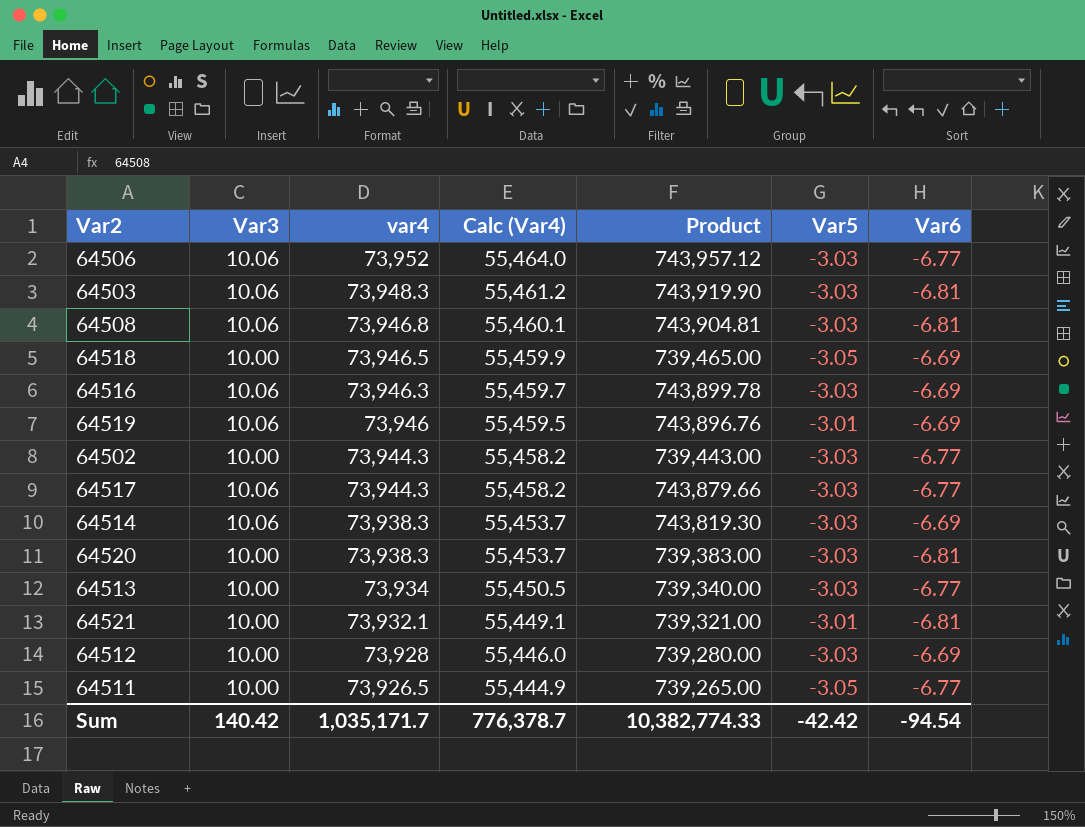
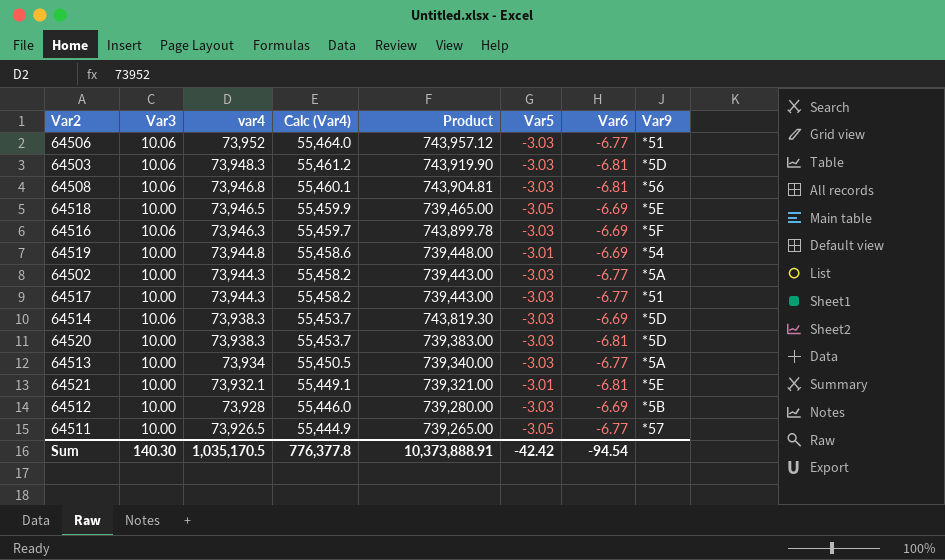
column Var9 | position: none -> 8
64519 | Var3: 10.06 -> 10.00
64519 | var4: 73,946 -> 73,944.8
64519 | Calc (Var4): 55,459.5 -> 55,458.6
64519 | Product: 743,896.76 -> 739,448.00
64517 | Var3: 10.06 -> 10.00
64517 | Product: 743,879.66 -> 739,443.00
Sum | Var3: 140.42 -> 140.30
Sum | var4: 1,035,171.7 -> 1,035,170.5
Sum | Calc (Var4): 776,378.7 -> 776,377.8
Sum | Product: 10,382,774.33 -> 10,373,888.91

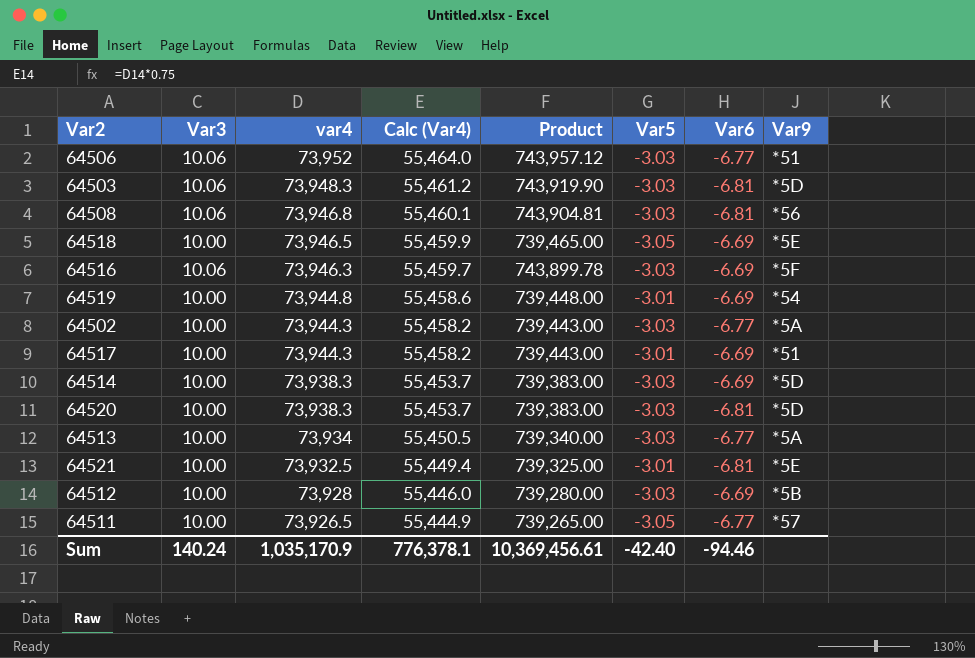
64517 | Var5: -3.03 -> -3.01
64517 | Var6: -6.77 -> -6.69
64514 | Var3: 10.06 -> 10.00
64514 | Product: 743,819.30 -> 739,383.00
64521 | var4: 73,932.1 -> 73,932.5
64521 | Calc (Var4): 55,449.1 -> 55,449.4
64521 | Product: 739,321.00 -> 739,325.00
Sum | Var3: 140.30 -> 140.24
Sum | var4: 1,035,170.5 -> 1,035,170.9
Sum | Calc (Var4): 776,377.8 -> 776,378.1
Sum | Product: 10,373,888.91 -> 10,369,456.61
Sum | Var5: -42.42 -> -42.40
Sum | Var6: -94.54 -> -94.46

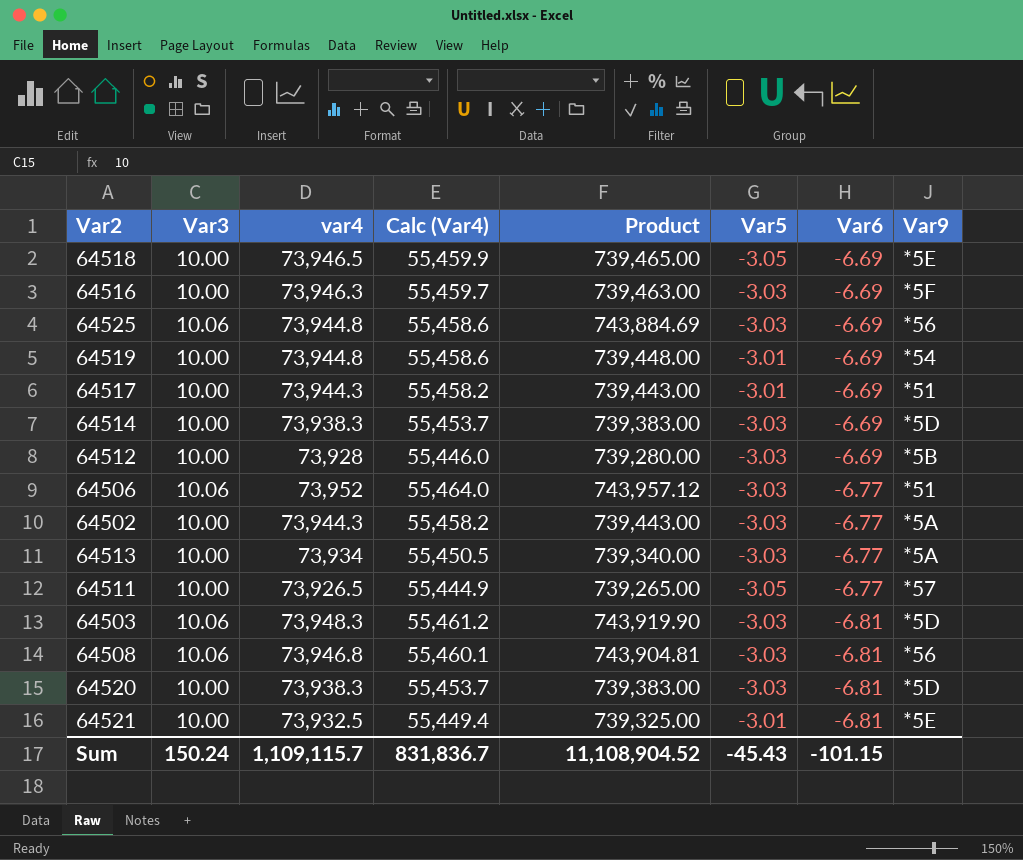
row order: var4 descending -> Var6 descending
64516 | Var3: 10.06 -> 10.00
64516 | Product: 743,899.78 -> 739,463.00
row 64525: none -> 10.06 | 73,944.8 | 55,458.6 | 743,884.69 | -3.03 | -6.69 | *56
Sum | Var3: 140.24 -> 150.24
Sum | var4: 1,035,170.9 -> 1,109,115.7
Sum | Calc (Var4): 776,378.1 -> 831,836.7
Sum | Product: 10,369,456.61 -> 11,108,904.52
Sum | Var5: -42.40 -> -45.43
Sum | Var6: -94.46 -> -101.15

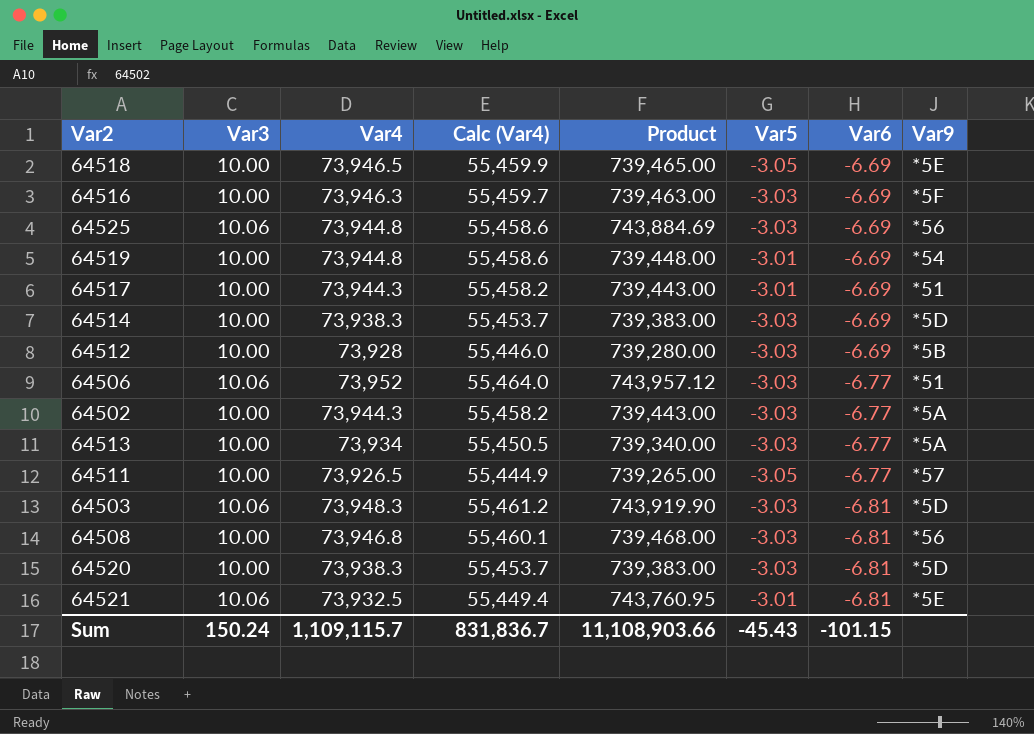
column name: var4 -> Var4
64508 | Var3: 10.06 -> 10.00
64508 | Product: 743,904.81 -> 739,468.00
64521 | Var3: 10.00 -> 10.06
64521 | Product: 739,325.00 -> 743,760.95
Sum | Product: 11,108,904.52 -> 11,108,903.66

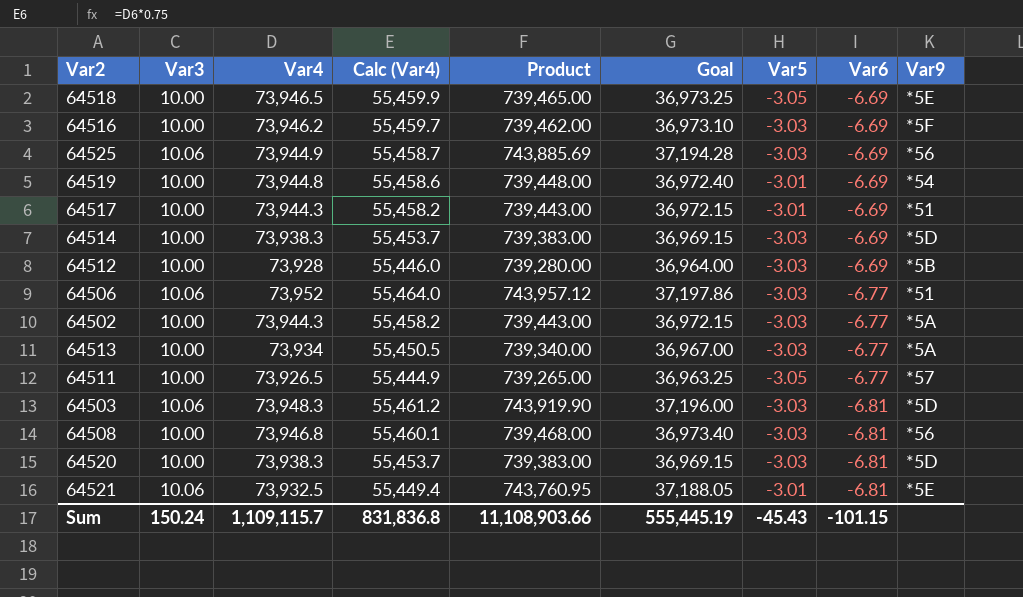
column Goal | formula: none -> [Product] * 0.05
64516 | Var4: 73,946.3 -> 73,946.2
64516 | Product: 739,463.00 -> 739,462.00
64525 | Var4: 73,944.8 -> 73,944.9
64525 | Calc (Var4): 55,458.6 -> 55,458.7
64525 | Product: 743,884.69 -> 743,885.69
Sum | Calc (Var4): 831,836.7 -> 831,836.8

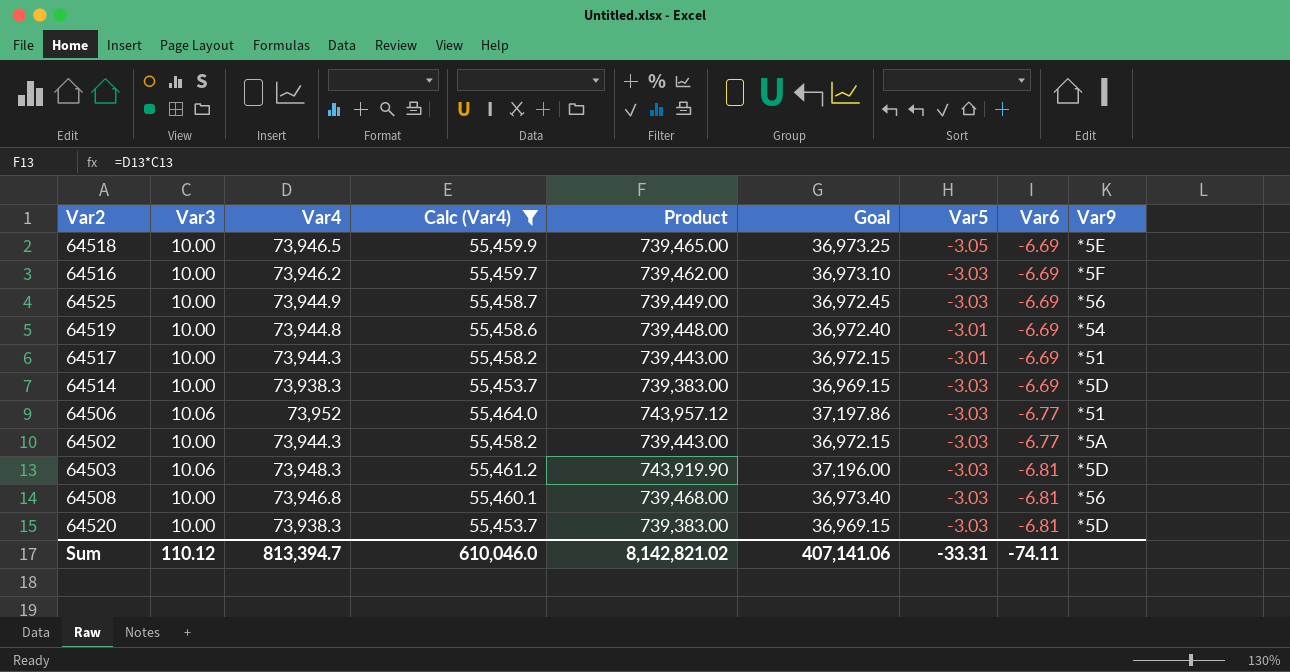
filter: none -> Calc (Var4) >= 55,453.7
64525 | Var3: 10.06 -> 10.00
64525 | Product: 743,885.69 -> 739,449.00
64525 | Goal: 37,194.28 -> 36,972.45
Sum | Var3: 150.24 -> 110.12
Sum | Var4: 1,109,115.7 -> 813,394.7
Sum | Calc (Var4): 831,836.8 -> 610,046.0
Sum | Product: 11,108,903.66 -> 8,142,821.02
Sum | Goal: 555,445.19 -> 407,141.06
Sum | Var5: -45.43 -> -33.31
Sum | Var6: -101.15 -> -74.11

